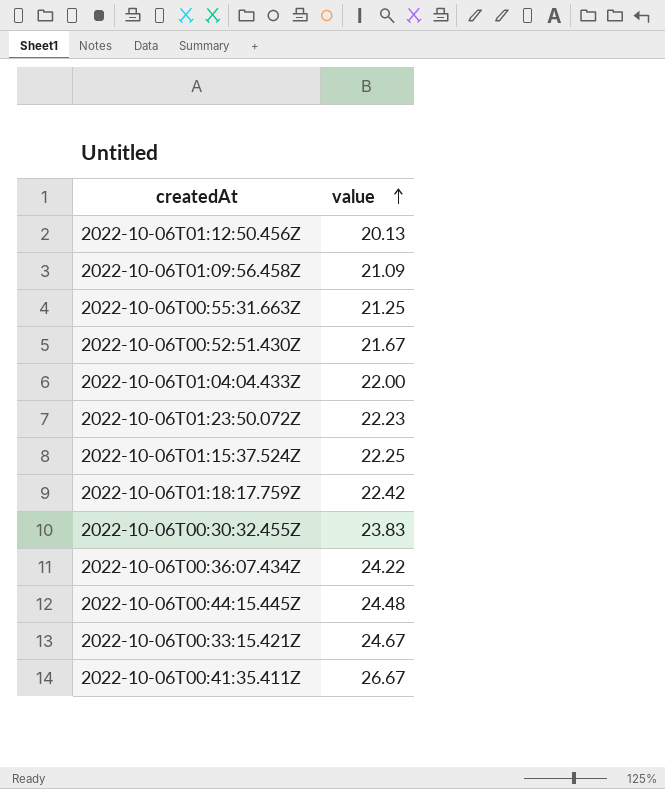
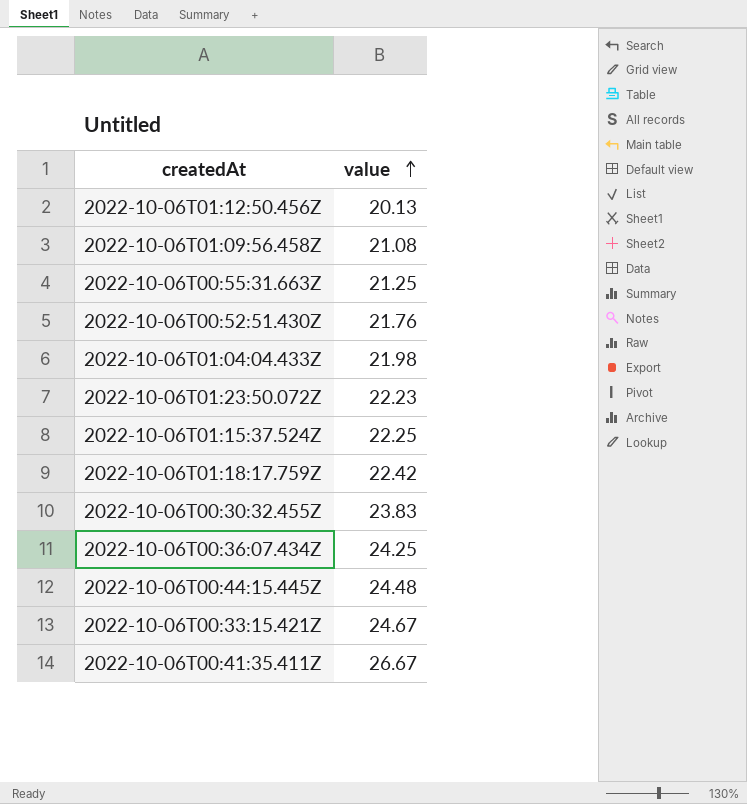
2022-10-06T01:09:56.458Z | value: 21.09 -> 21.08
2022-10-06T00:52:51.430Z | value: 21.67 -> 21.76
2022-10-06T01:04:04.433Z | value: 22.00 -> 21.98
2022-10-06T00:36:07.434Z | value: 24.22 -> 24.25

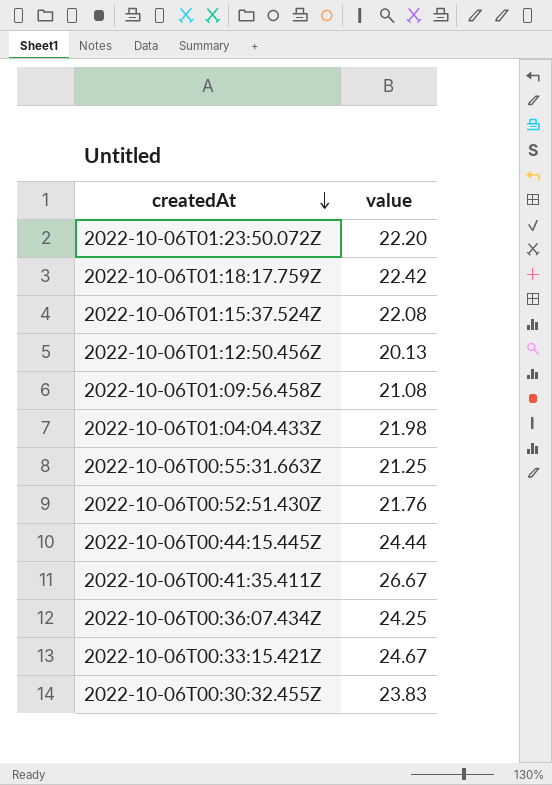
row order: value ascending -> createdAt descending
2022-10-06T01:23:50.072Z | value: 22.23 -> 22.20
2022-10-06T01:15:37.524Z | value: 22.25 -> 22.08
2022-10-06T00:44:15.445Z | value: 24.48 -> 24.44

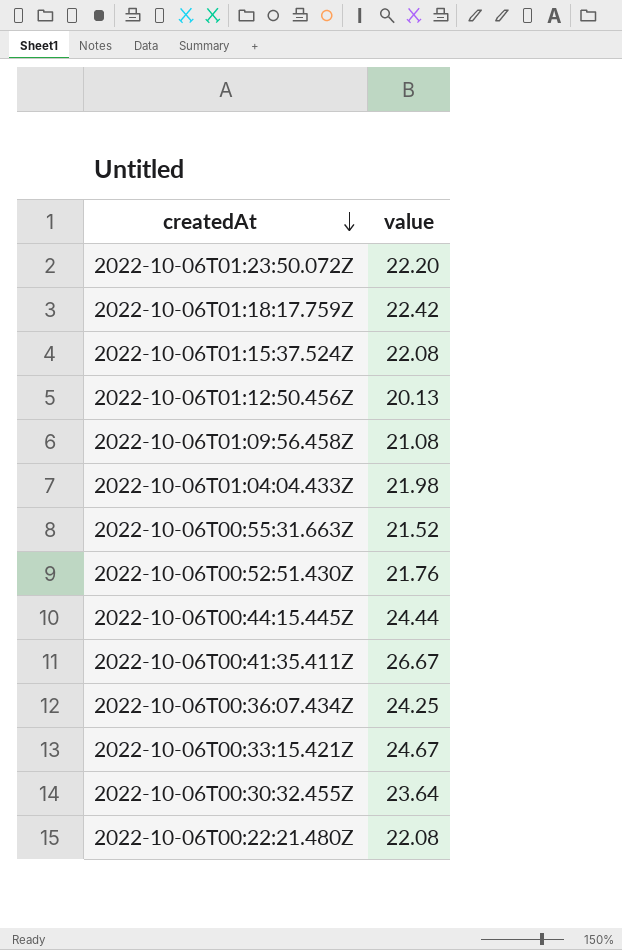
2022-10-06T00:55:31.663Z | value: 21.25 -> 21.52
2022-10-06T00:30:32.455Z | value: 23.83 -> 23.64
row 2022-10-06T00:22:21.480Z: none -> 22.08

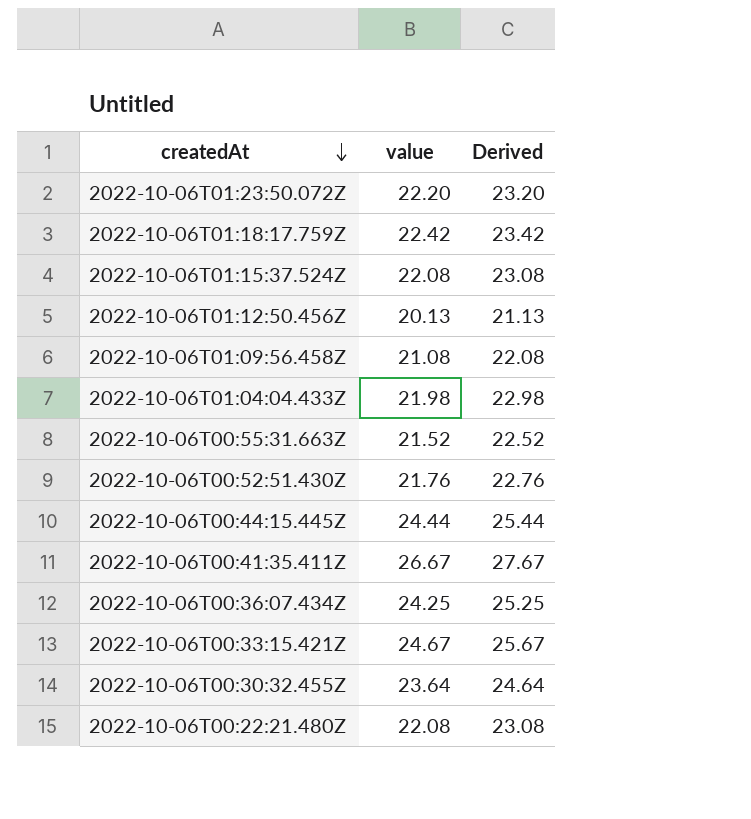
column Derived | formula: none -> [value] + 1

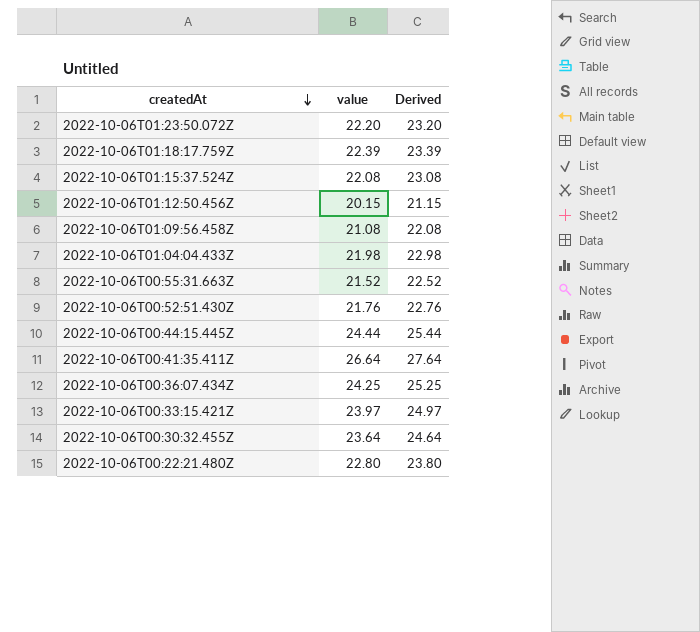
2022-10-06T01:18:17.759Z | value: 22.42 -> 22.39
2022-10-06T01:18:17.759Z | Derived: 23.42 -> 23.39
2022-10-06T01:12:50.456Z | value: 20.13 -> 20.15
2022-10-06T01:12:50.456Z | Derived: 21.13 -> 21.15
2022-10-06T00:41:35.411Z | value: 26.67 -> 26.64
2022-10-06T00:41:35.411Z | Derived: 27.67 -> 27.64
2022-10-06T00:33:15.421Z | value: 24.67 -> 23.97
2022-10-06T00:33:15.421Z | Derived: 25.67 -> 24.97
2022-10-06T00:22:21.480Z | value: 22.08 -> 22.80
2022-10-06T00:22:21.480Z | Derived: 23.08 -> 23.80

